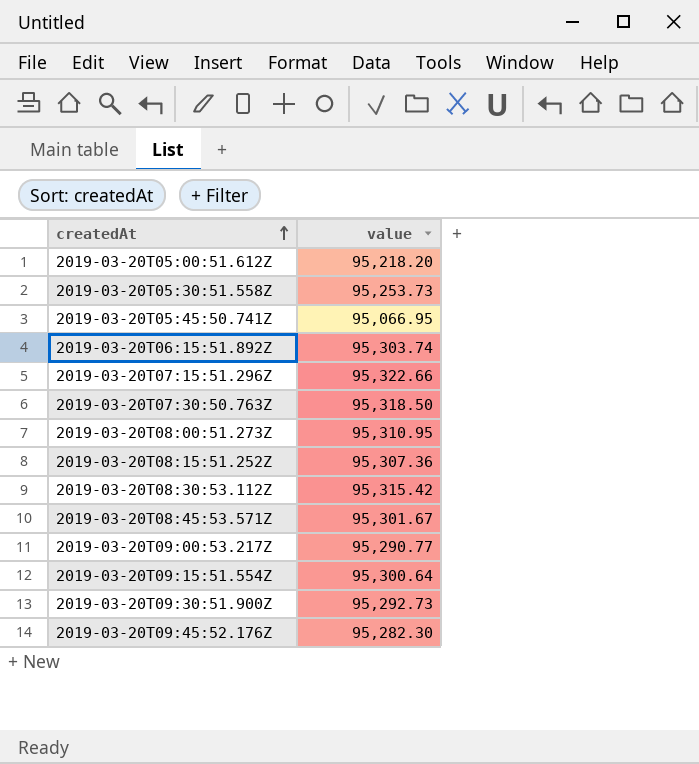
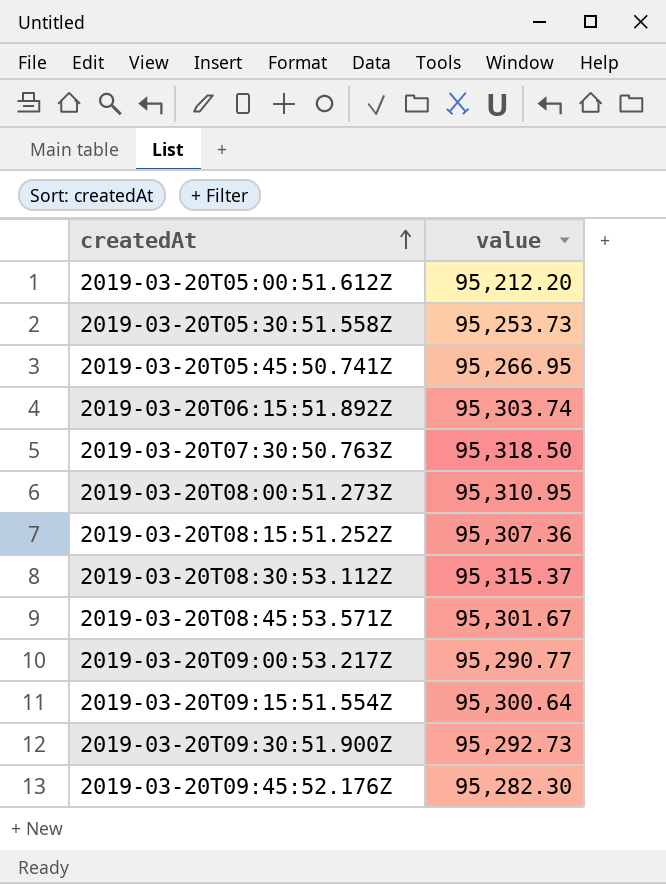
row 2019-03-20T07:15:51.296Z: 95,322.66 -> none
2019-03-20T05:00:51.612Z | value: 95,218.20 -> 95,212.20
2019-03-20T05:45:50.741Z | value: 95,066.95 -> 95,266.95
2019-03-20T08:30:53.112Z | value: 95,315.42 -> 95,315.37

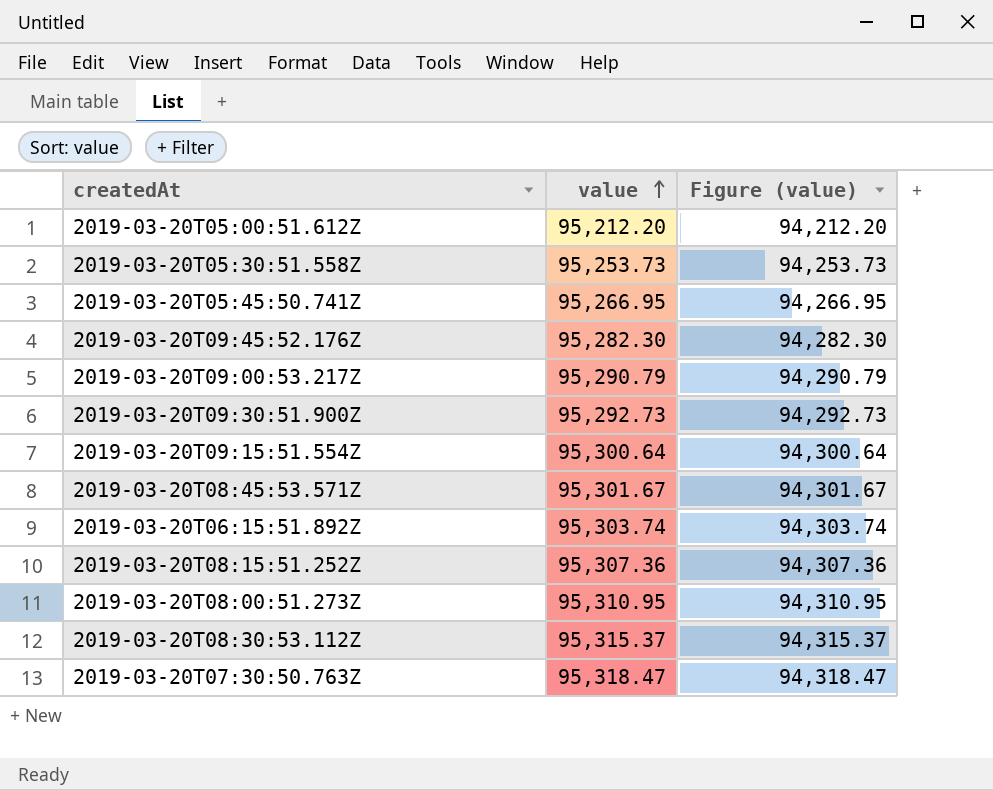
row order: createdAt ascending -> value ascending
column Figure (value) | formula: none -> [value] - 1000
2019-03-20T09:00:53.217Z | value: 95,290.77 -> 95,290.79
2019-03-20T07:30:50.763Z | value: 95,318.50 -> 95,318.47

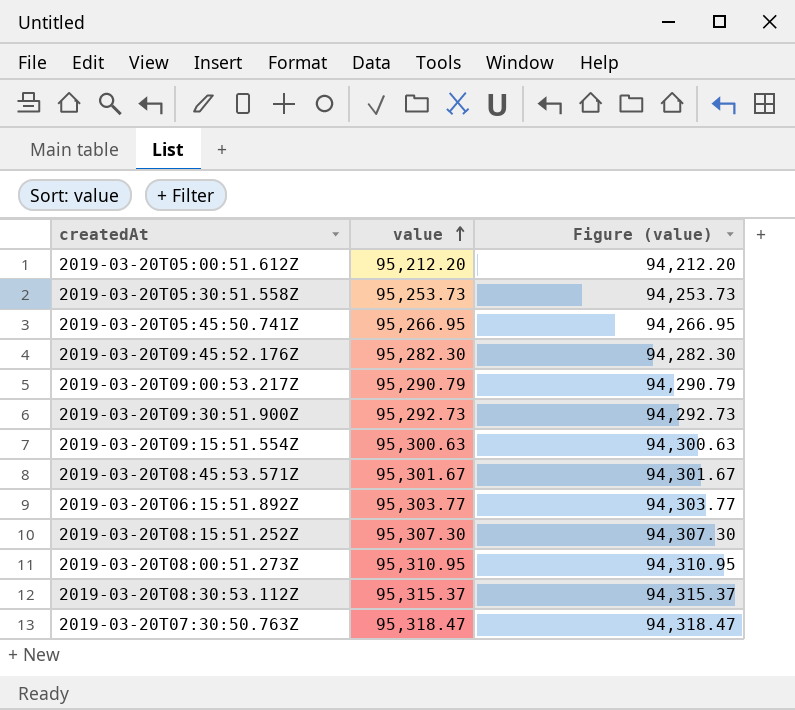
2019-03-20T09:15:51.554Z | value: 95,300.64 -> 95,300.63
2019-03-20T09:15:51.554Z | Figure (value): 94,300.64 -> 94,300.63
2019-03-20T06:15:51.892Z | value: 95,303.74 -> 95,303.77
2019-03-20T06:15:51.892Z | Figure (value): 94,303.74 -> 94,303.77
2019-03-20T08:15:51.252Z | value: 95,307.36 -> 95,307.30
2019-03-20T08:15:51.252Z | Figure (value): 94,307.36 -> 94,307.30

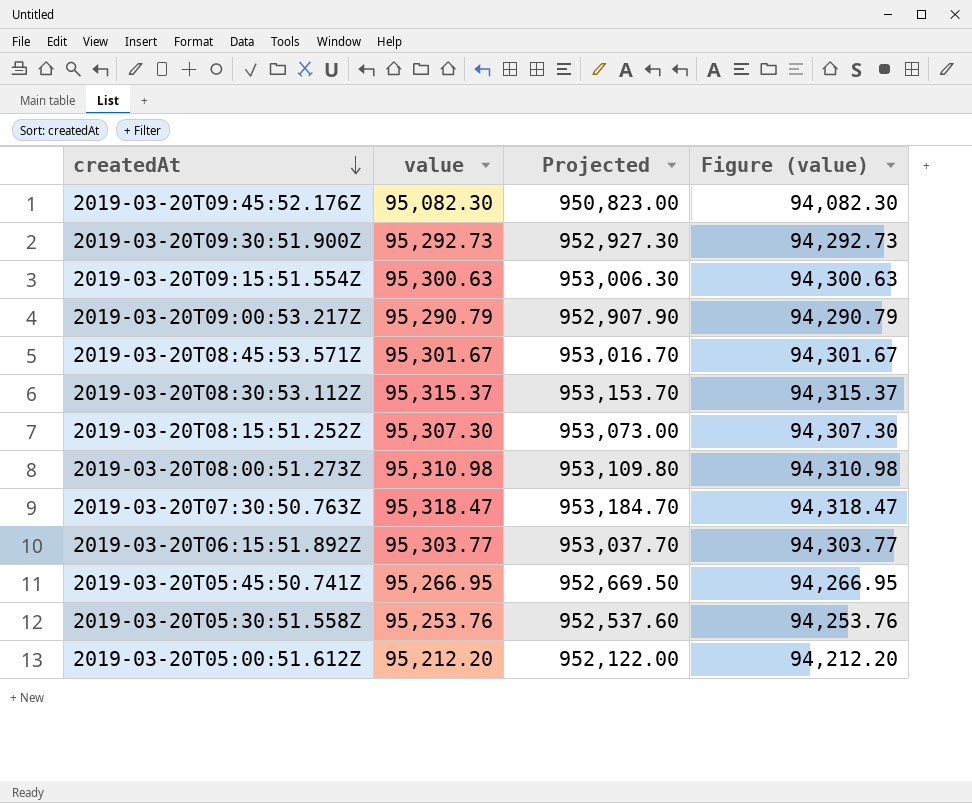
row order: value ascending -> createdAt descending
column Projected | formula: none -> [value] * 10
2019-03-20T09:45:52.176Z | value: 95,282.30 -> 95,082.30
2019-03-20T09:45:52.176Z | Figure (value): 94,282.30 -> 94,082.30
2019-03-20T08:00:51.273Z | value: 95,310.95 -> 95,310.98
2019-03-20T08:00:51.273Z | Figure (value): 94,310.95 -> 94,310.98
2019-03-20T05:30:51.558Z | value: 95,253.73 -> 95,253.76
2019-03-20T05:30:51.558Z | Figure (value): 94,253.73 -> 94,253.76

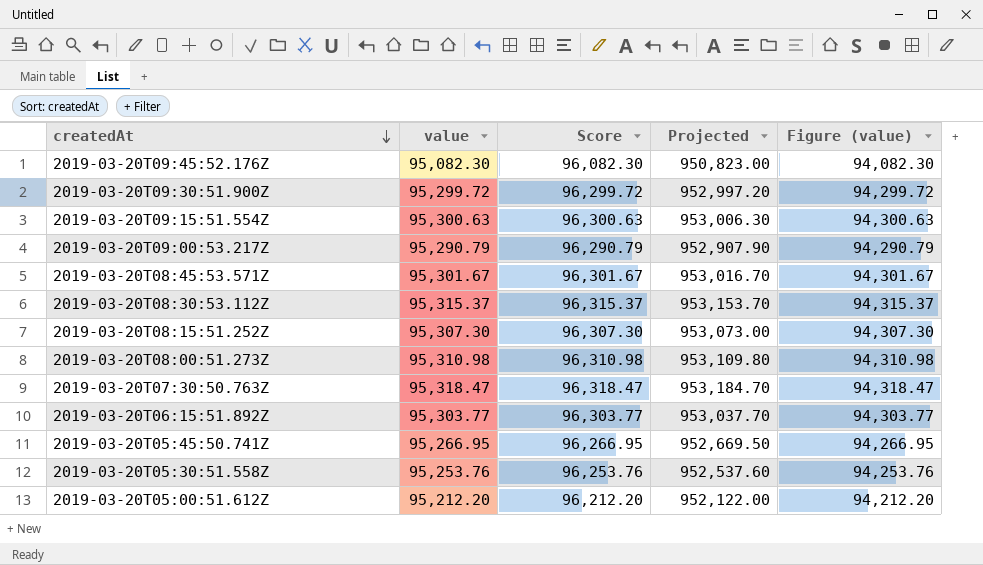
column Score | formula: none -> [value] + 1000
2019-03-20T09:30:51.900Z | value: 95,292.73 -> 95,299.72
2019-03-20T09:30:51.900Z | Projected: 952,927.30 -> 952,997.20
2019-03-20T09:30:51.900Z | Figure (value): 94,292.73 -> 94,299.72

